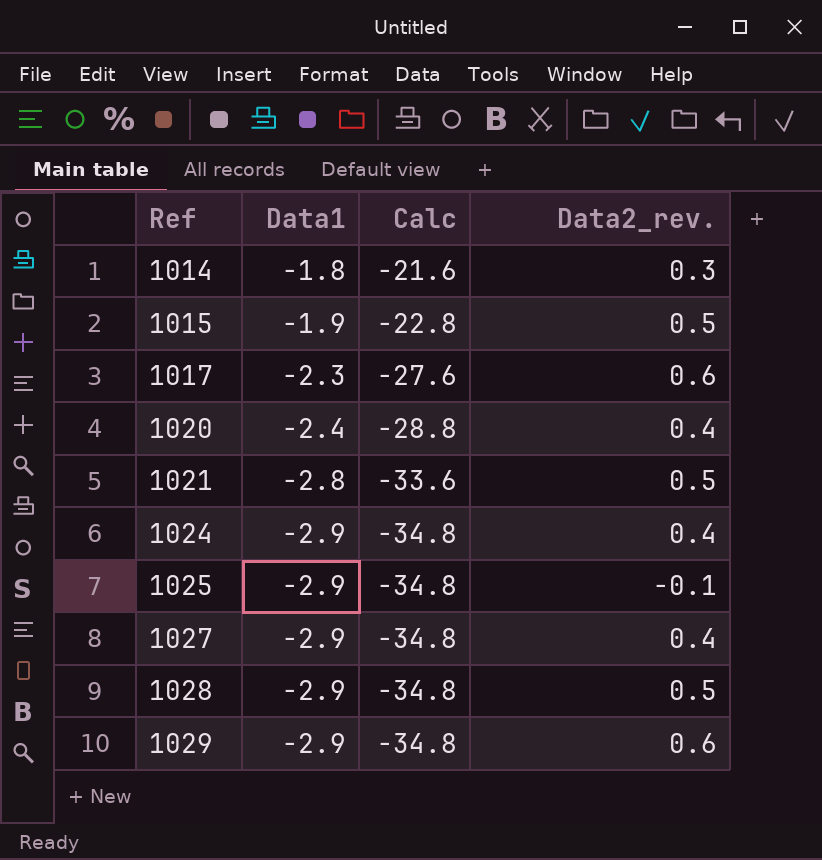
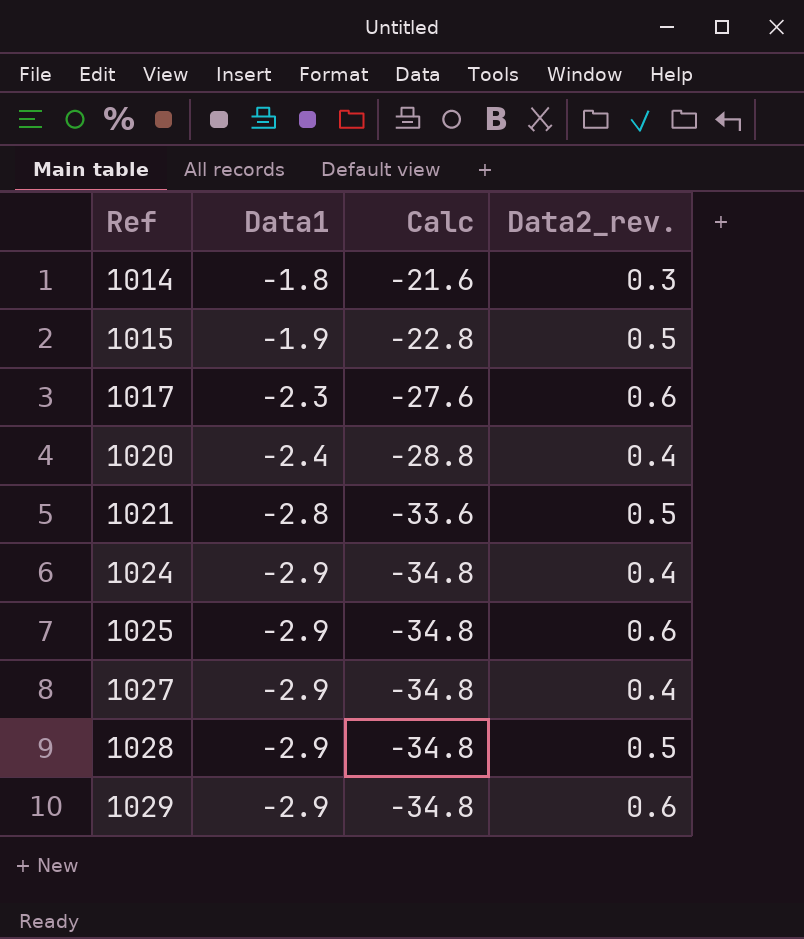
1025 | Data2_rev.: -0.1 -> 0.6

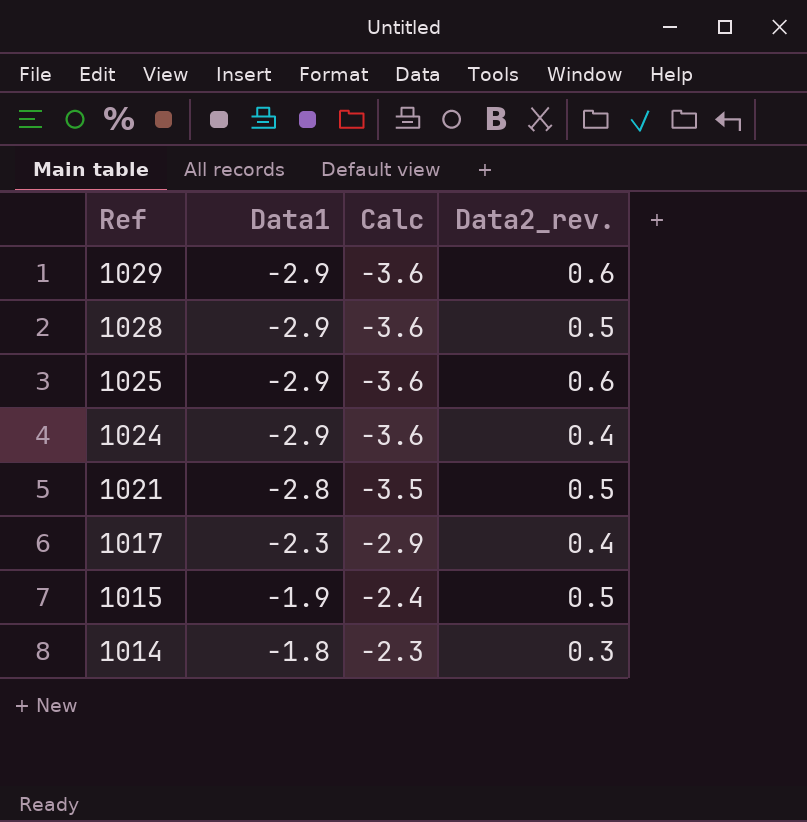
row order: Ref ascending -> Ref descending
column Calc | formula: [Data1] * 12 -> [Data1] * 1.25
row 1020: -2.4 | -28.8 | 0.4 -> none
row 1027: -2.9 | -34.8 | 0.4 -> none
1017 | Data2_rev.: 0.6 -> 0.4

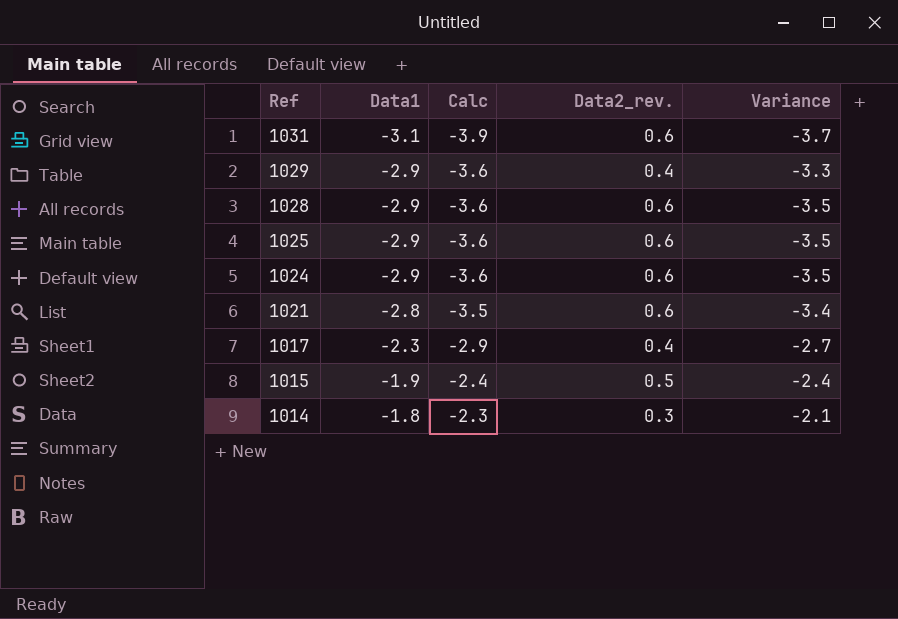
column Variance | formula: none -> [Data1] - [Data2_rev.]
row 1031: none -> -3.1 | -3.9 | 0.6 | -3.7
1029 | Data2_rev.: 0.6 -> 0.4
1028 | Data2_rev.: 0.5 -> 0.6
1024 | Data2_rev.: 0.4 -> 0.6
1021 | Data2_rev.: 0.5 -> 0.6

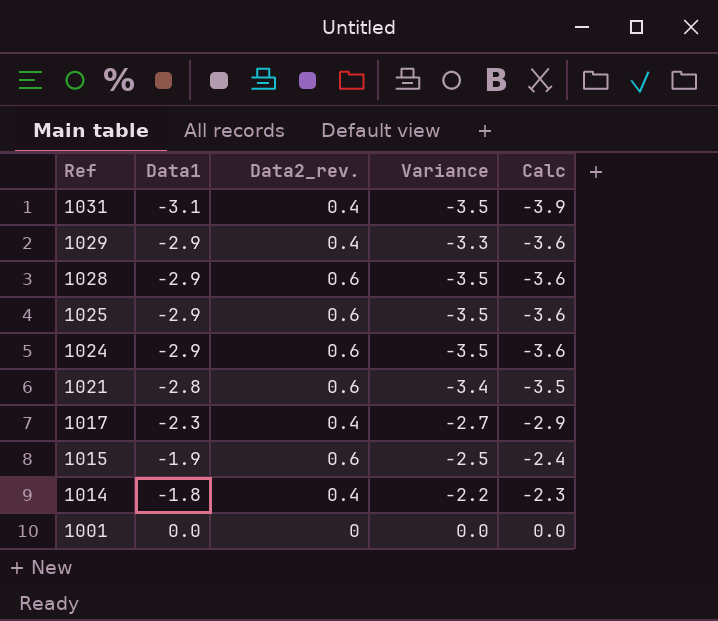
column Calc | position: 3 -> 5
1031 | Data2_rev.: 0.6 -> 0.4
1031 | Variance: -3.7 -> -3.5
1015 | Data2_rev.: 0.5 -> 0.6
1015 | Variance: -2.4 -> -2.5
1014 | Data2_rev.: 0.3 -> 0.4
1014 | Variance: -2.1 -> -2.2
row 1001: none -> 0.0 | 0 | 0.0 | 0.0

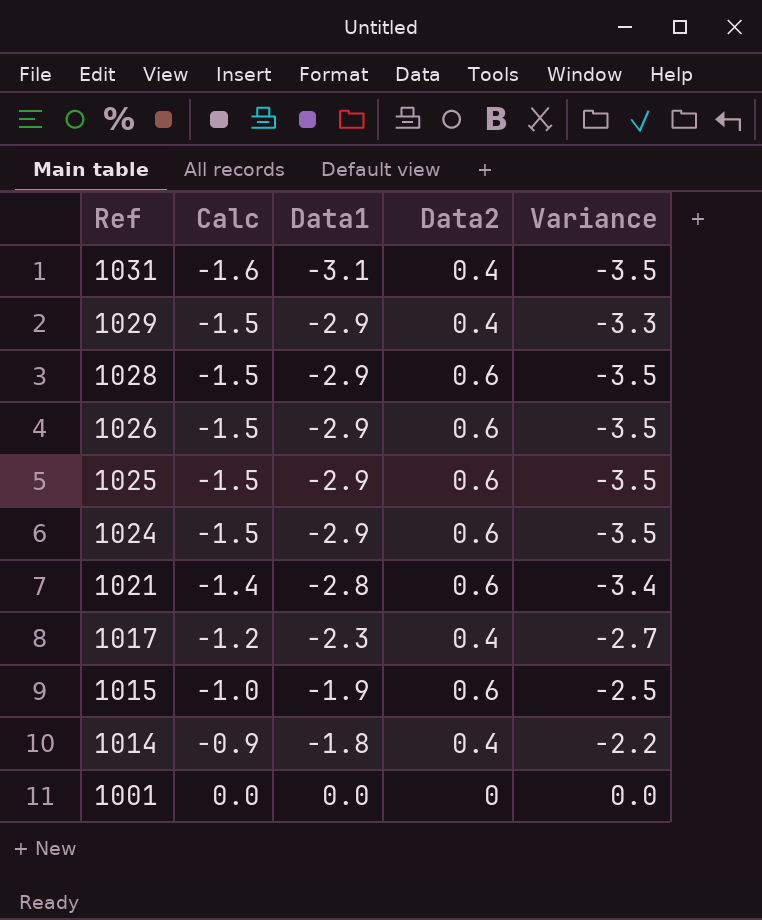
column Calc | formula: [Data1] * 1.25 -> [Data1] * 0.5
column Calc | position: 5 -> 2
column name: Data2_rev. -> Data2
row 1026: none -> -1.5 | -2.9 | 0.6 | -3.5

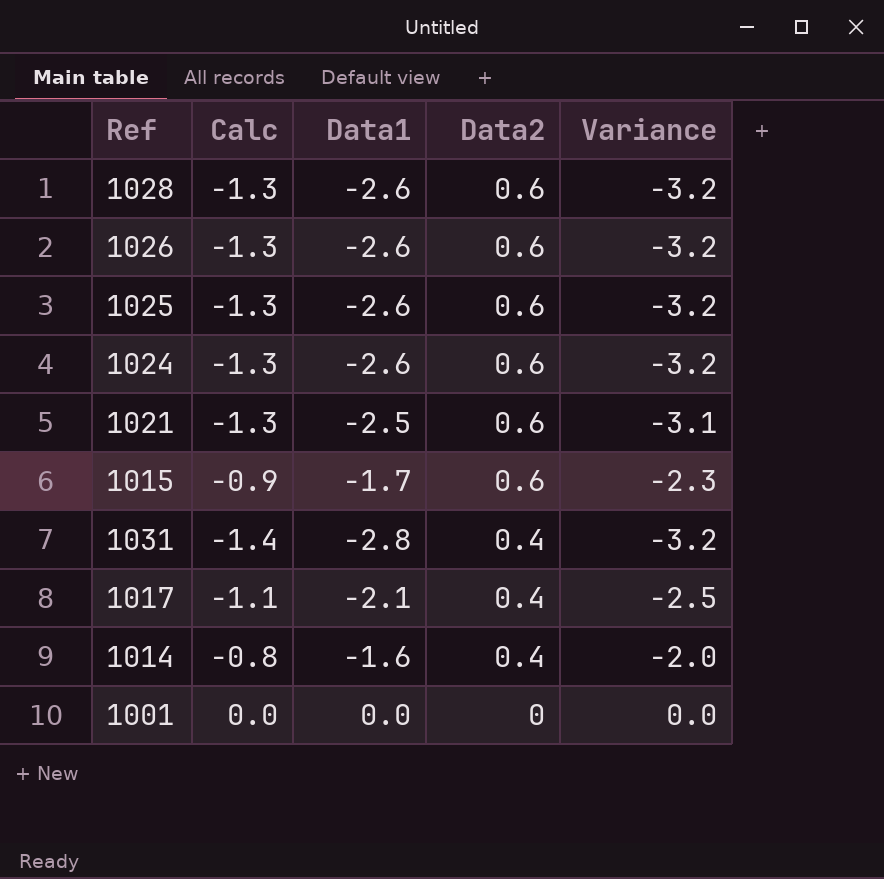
row order: Ref descending -> Data2 descending
row 1029: -1.5 | -2.9 | 0.4 | -3.3 -> none
1028 | Calc: -1.5 -> -1.3
1028 | Data1: -2.9 -> -2.6
1028 | Variance: -3.5 -> -3.2
1026 | Calc: -1.5 -> -1.3
1026 | Data1: -2.9 -> -2.6
1026 | Variance: -3.5 -> -3.2
1025 | Calc: -1.5 -> -1.3
1025 | Data1: -2.9 -> -2.6
1025 | Variance: -3.5 -> -3.2
1024 | Calc: -1.5 -> -1.3
1024 | Data1: -2.9 -> -2.6
1024 | Variance: -3.5 -> -3.2
1021 | Calc: -1.4 -> -1.3
1021 | Data1: -2.8 -> -2.5
1021 | Variance: -3.4 -> -3.1
1015 | Calc: -1.0 -> -0.9
1015 | Data1: -1.9 -> -1.7
1015 | Variance: -2.5 -> -2.3
1031 | Calc: -1.6 -> -1.4
1031 | Data1: -3.1 -> -2.8
1031 | Variance: -3.5 -> -3.2
1017 | Calc: -1.2 -> -1.1
1017 | Data1: -2.3 -> -2.1
1017 | Variance: -2.7 -> -2.5
1014 | Calc: -0.9 -> -0.8
1014 | Data1: -1.8 -> -1.6
1014 | Variance: -2.2 -> -2.0

